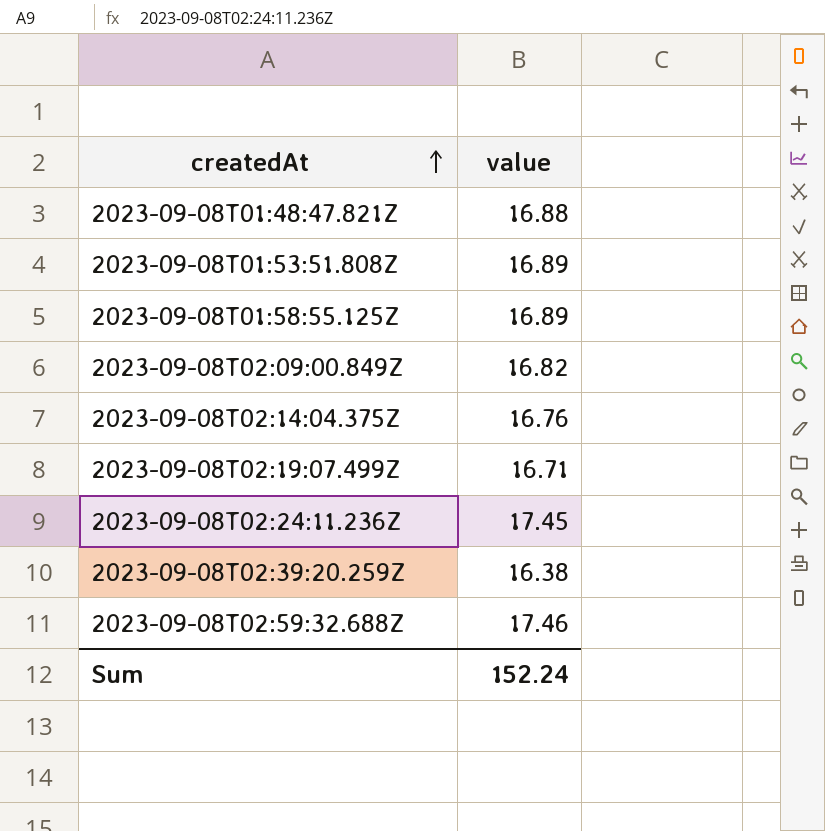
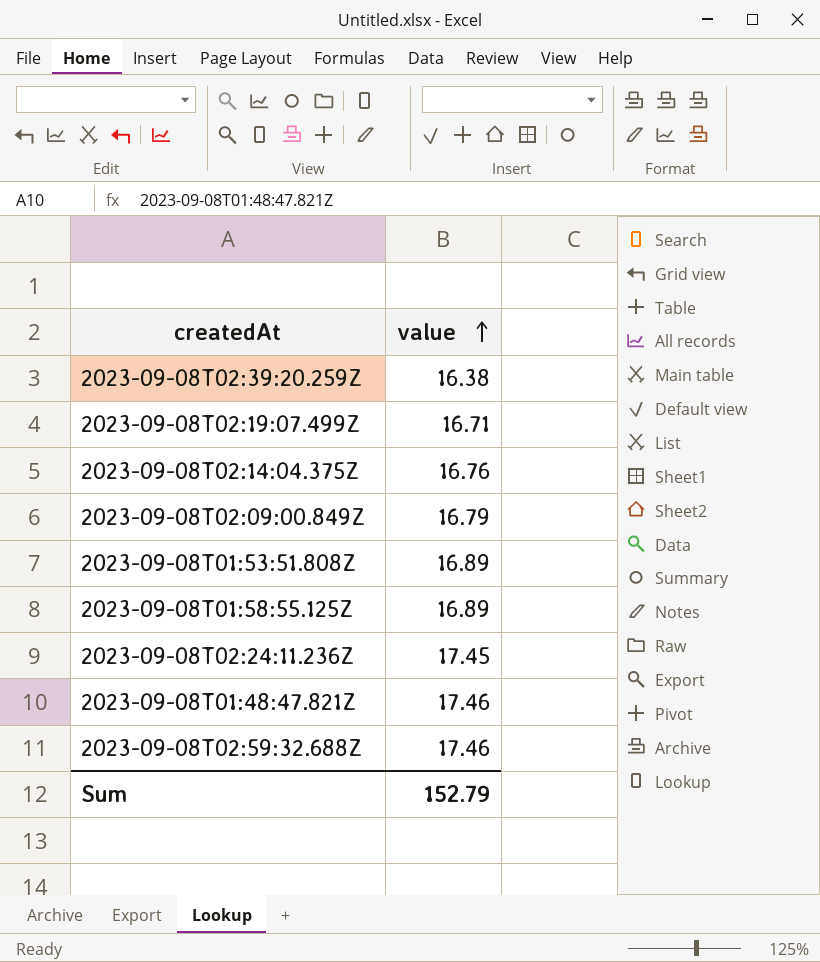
row order: createdAt ascending -> value ascending
2023-09-08T02:09:00.849Z | value: 16.82 -> 16.79
2023-09-08T01:48:47.821Z | value: 16.88 -> 17.46
Sum | value: 152.24 -> 152.79

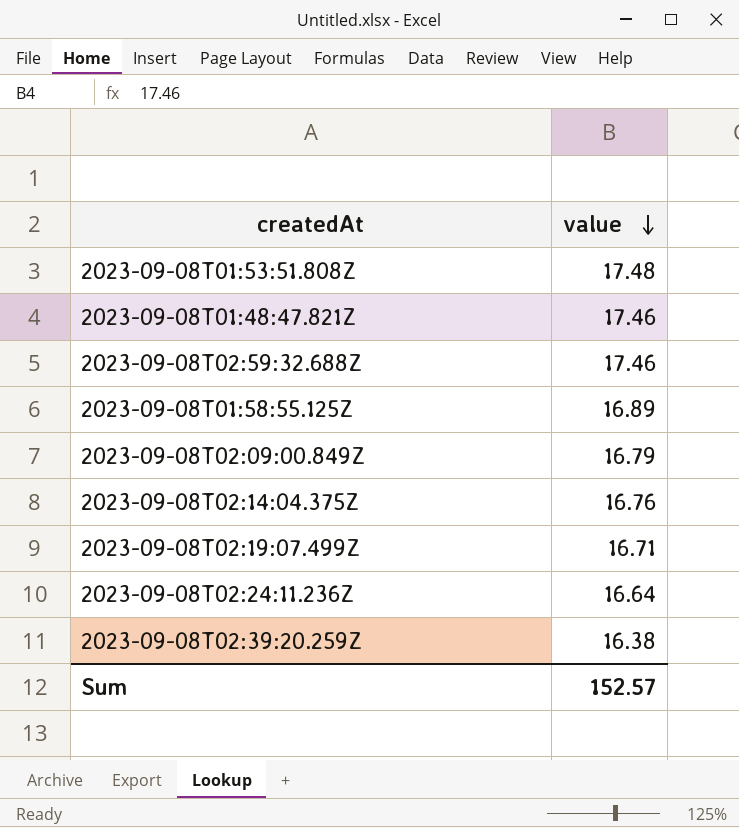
row order: value ascending -> value descending
2023-09-08T01:53:51.808Z | value: 16.89 -> 17.48
2023-09-08T02:24:11.236Z | value: 17.45 -> 16.64
Sum | value: 152.79 -> 152.57

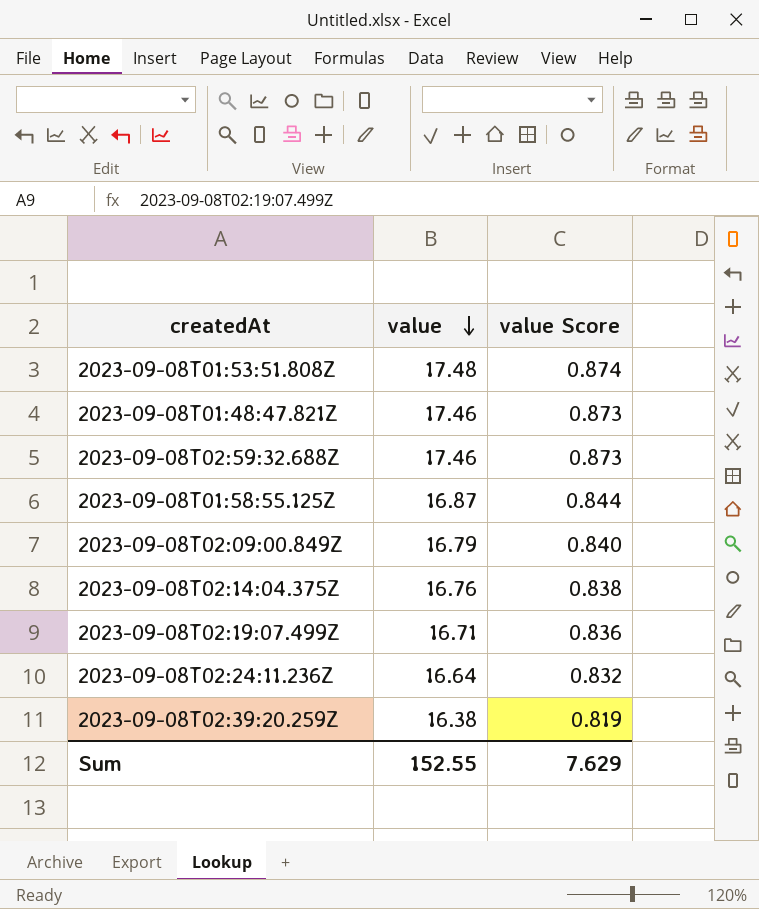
column value Score | formula: none -> [value] * 0.05
2023-09-08T01:58:55.125Z | value: 16.89 -> 16.87
Sum | value: 152.57 -> 152.55

